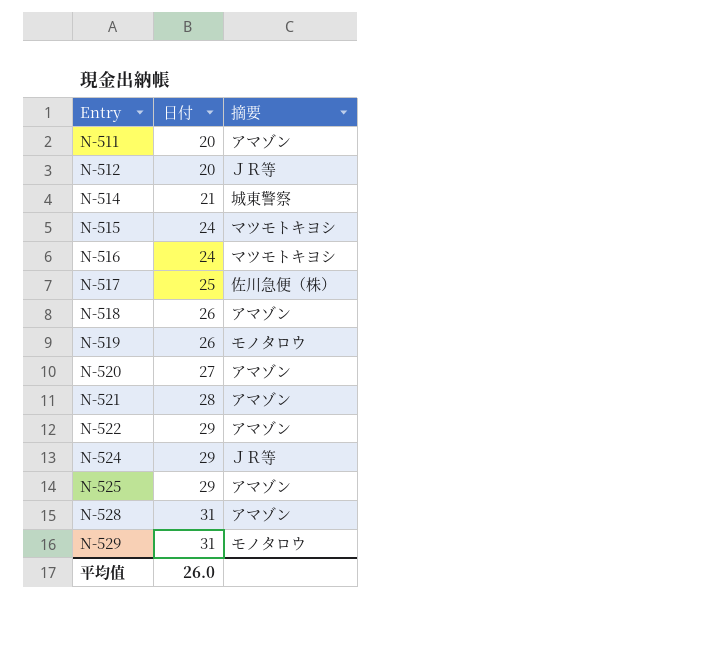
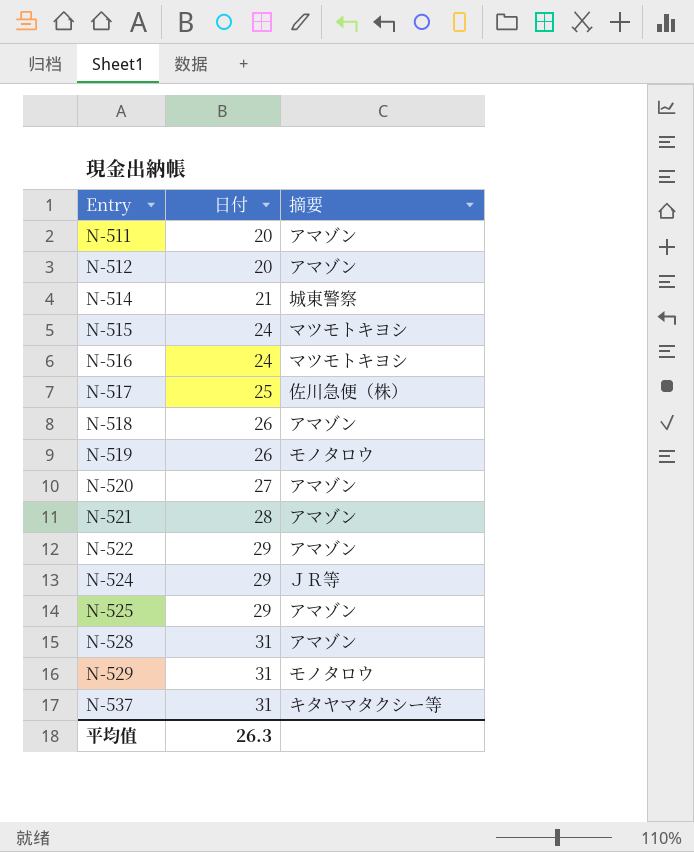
N-512 | 摘要: ＪＲ等 -> アマゾン
row N-537: none -> 31 | キタヤマタクシー等
平均值 | 日付: 26.0 -> 26.3

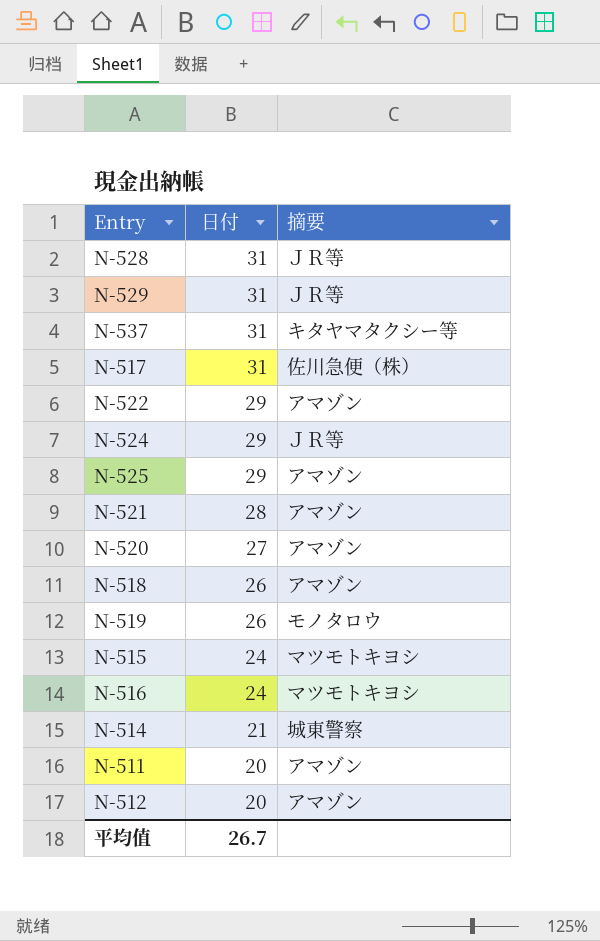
row order: Entry ascending -> 日付 descending
N-528 | 摘要: アマゾン -> ＪＲ等
N-529 | 摘要: モノタロウ -> ＪＲ等
N-517 | 日付: 25 -> 31
平均值 | 日付: 26.3 -> 26.7

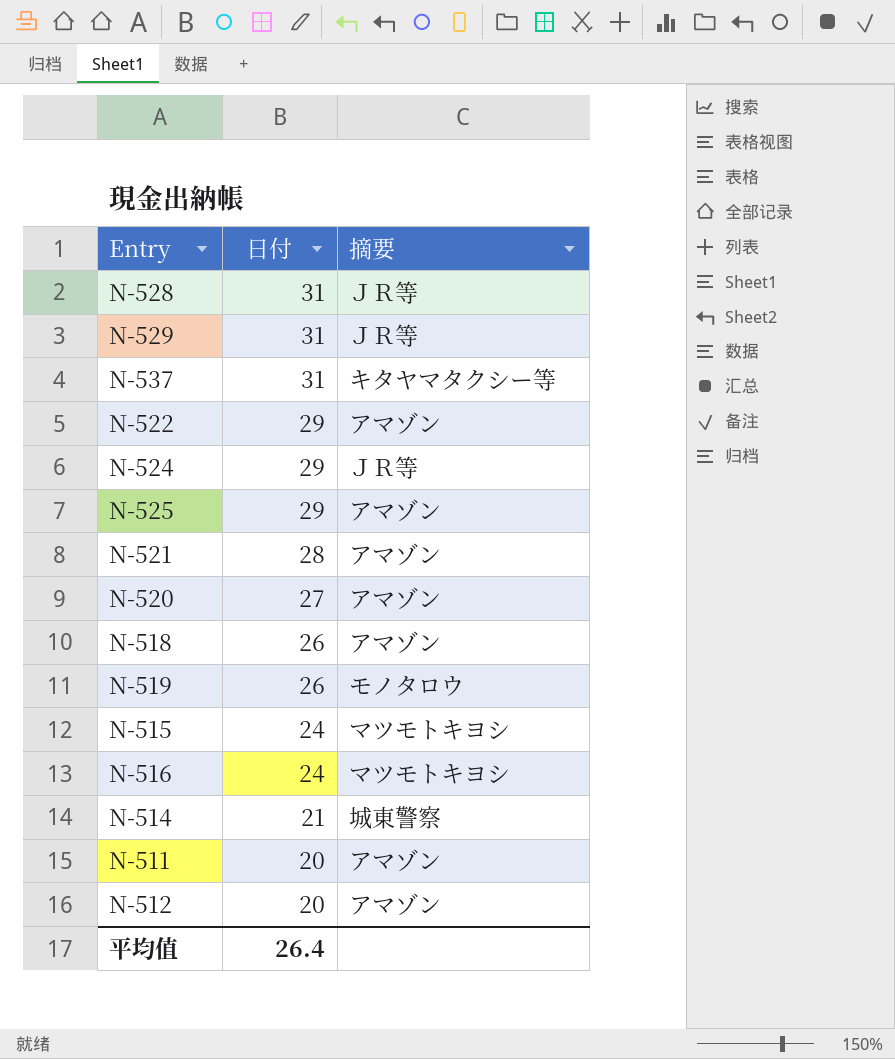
row N-517: 31 | 佐川急便（株） -> none
平均值 | 日付: 26.7 -> 26.4

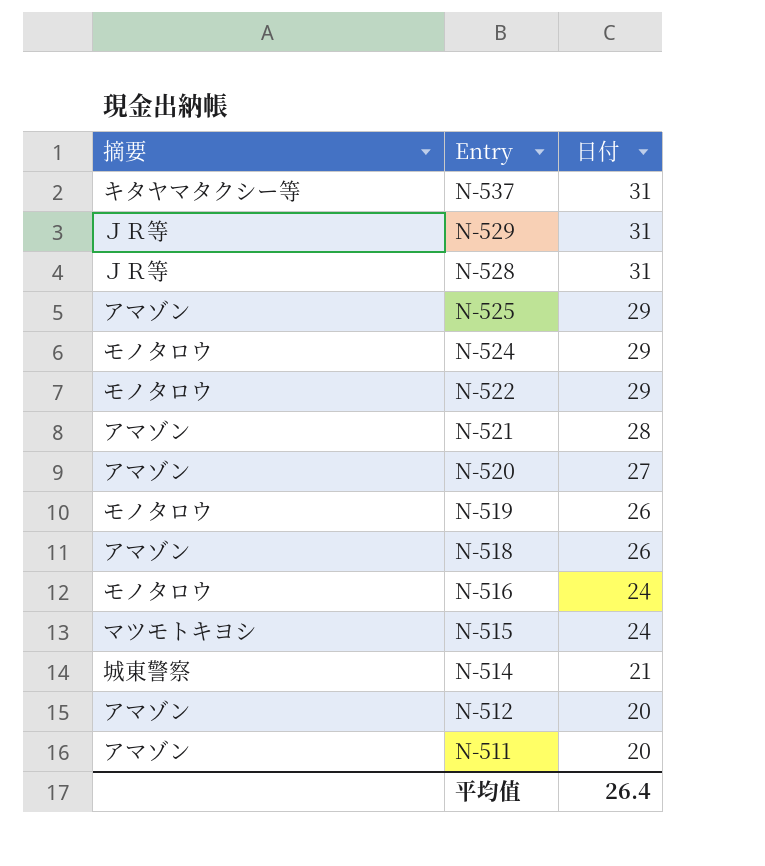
row order: 日付 descending -> Entry descending
column 摘要 | position: 3 -> 1
N-524 | 摘要: ＪＲ等 -> モノタロウ
N-522 | 摘要: アマゾン -> モノタロウ
N-516 | 摘要: マツモトキヨシ -> モノタロウ

